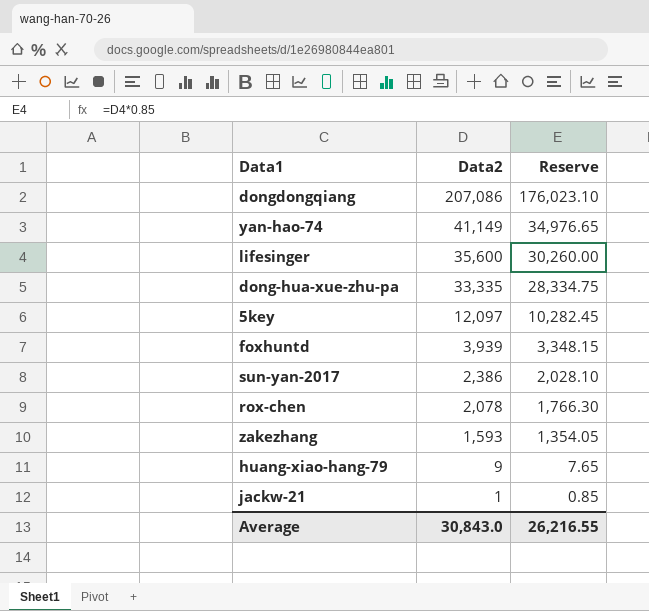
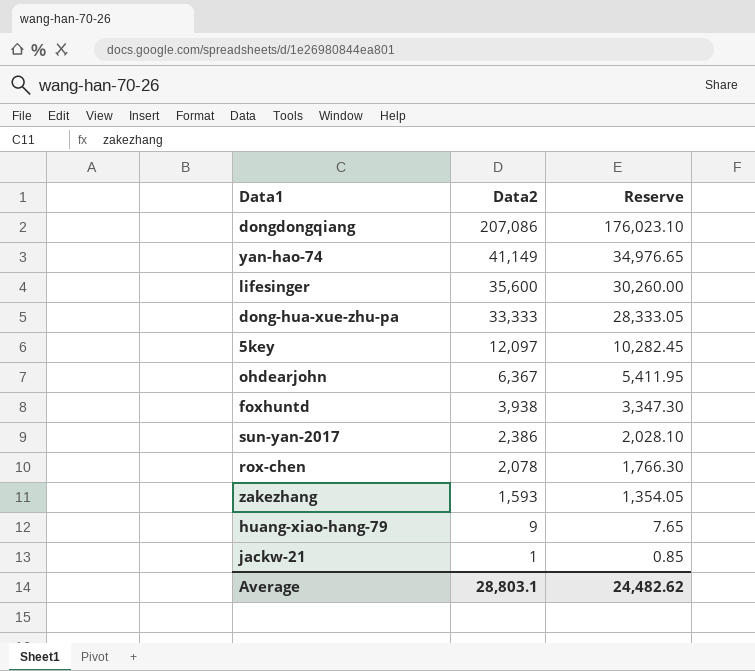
dong-hua-xue-zhu-pa | Data2: 33,335 -> 33,333
dong-hua-xue-zhu-pa | Reserve: 28,334.75 -> 28,333.05
row ohdearjohn: none -> 6,367 | 5,411.95
foxhuntd | Data2: 3,939 -> 3,938
foxhuntd | Reserve: 3,348.15 -> 3,347.30
Average | Data2: 30,843.0 -> 28,803.1
Average | Reserve: 26,216.55 -> 24,482.62

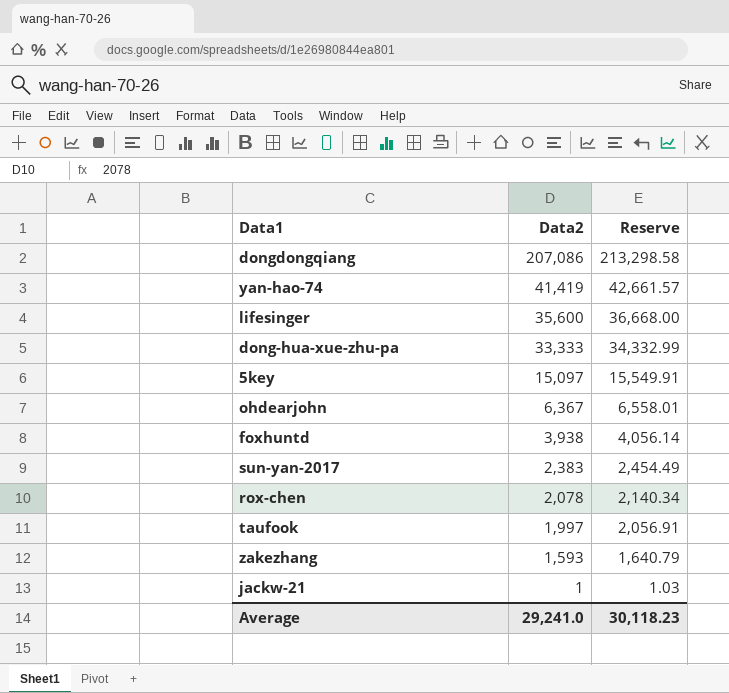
column Reserve | formula: [Data2] * 0.85 -> [Data2] * 1.03
row huang-xiao-hang-79: 9 | 7.65 -> none
yan-hao-74 | Data2: 41,149 -> 41,419
5key | Data2: 12,097 -> 15,097
sun-yan-2017 | Data2: 2,386 -> 2,383
row taufook: none -> 1,997 | 2,056.91
Average | Data2: 28,803.1 -> 29,241.0
Average | Reserve: 24,482.62 -> 30,118.23

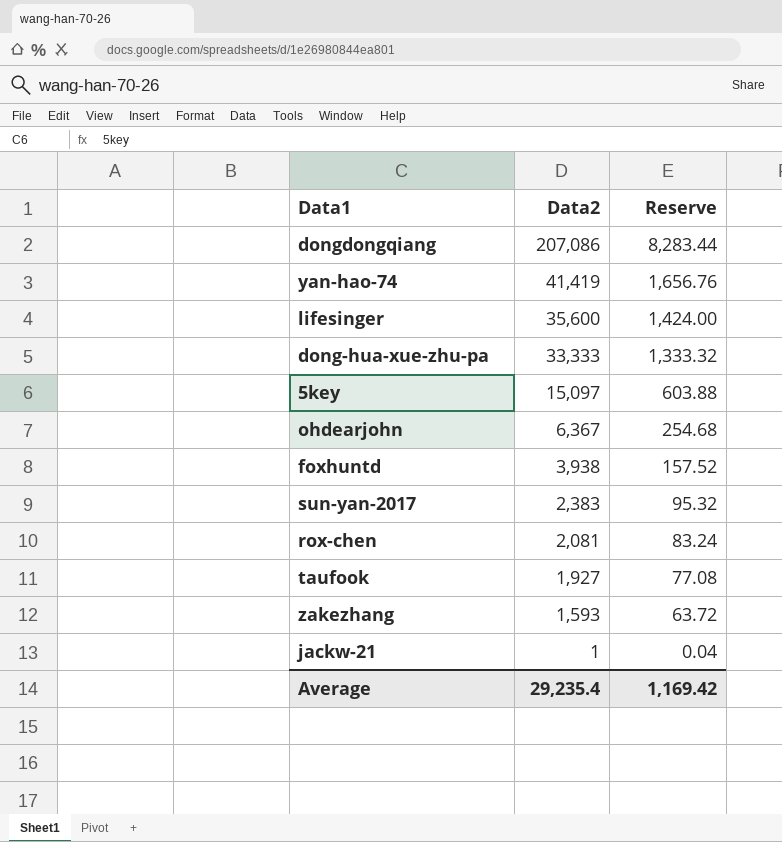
column Reserve | formula: [Data2] * 1.03 -> [Data2] * 0.04
rox-chen | Data2: 2,078 -> 2,081
taufook | Data2: 1,997 -> 1,927
Average | Data2: 29,241.0 -> 29,235.4
Average | Reserve: 30,118.23 -> 1,169.42

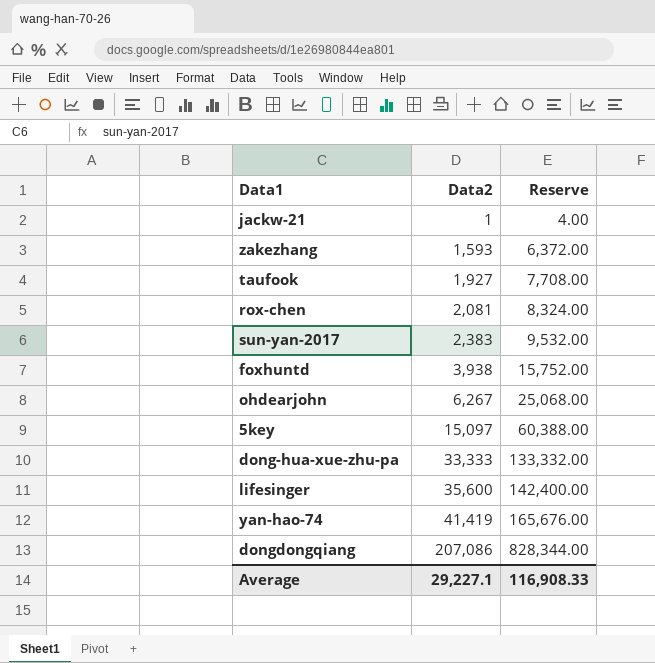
row order: Data2 descending -> Data2 ascending
column Reserve | formula: [Data2] * 0.04 -> [Data2] * 4
ohdearjohn | Data2: 6,367 -> 6,267
Average | Data2: 29,235.4 -> 29,227.1
Average | Reserve: 1,169.42 -> 116,908.33

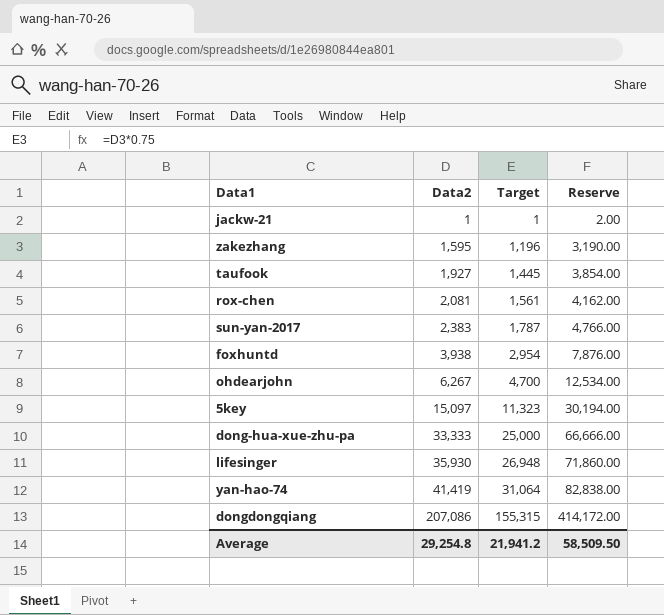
column Target | formula: none -> [Data2] * 0.75
column Reserve | formula: [Data2] * 4 -> [Data2] * 2
zakezhang | Data2: 1,593 -> 1,595
lifesinger | Data2: 35,600 -> 35,930
Average | Data2: 29,227.1 -> 29,254.8
Average | Reserve: 116,908.33 -> 58,509.50

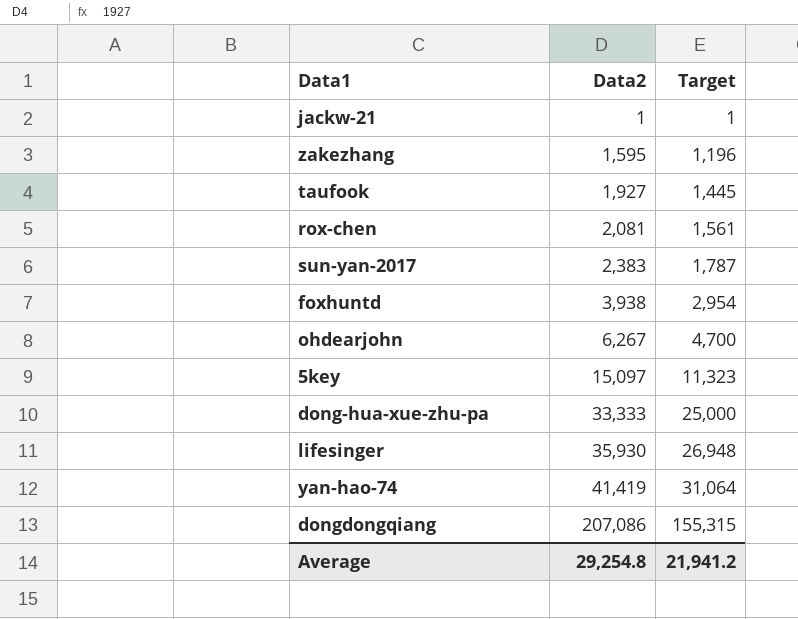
column Reserve | formula: [Data2] * 2 -> none

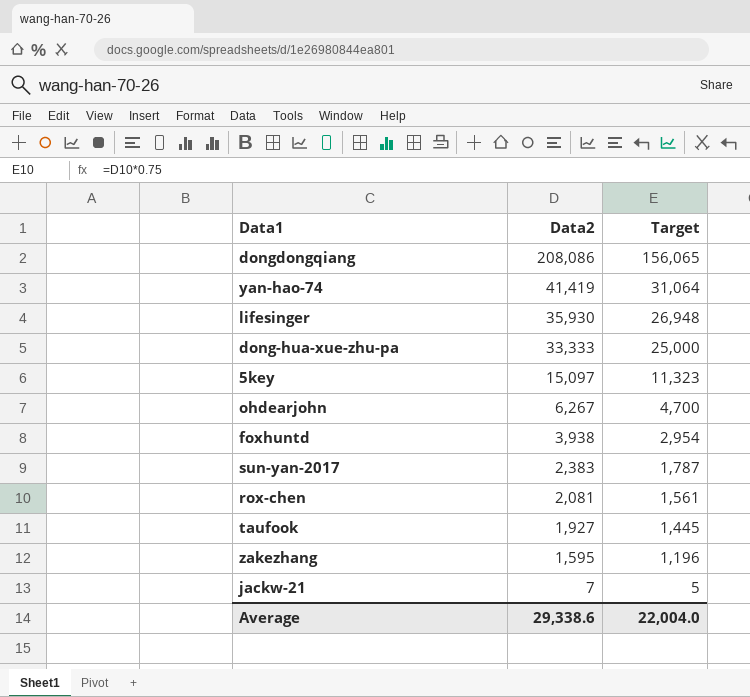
row order: Data2 ascending -> Data2 descending
dongdongqiang | Data2: 207,086 -> 208,086
dongdongqiang | Target: 155,315 -> 156,065
jackw-21 | Data2: 1 -> 7
jackw-21 | Target: 1 -> 5
Average | Data2: 29,254.8 -> 29,338.6
Average | Target: 21,941.2 -> 22,004.0

